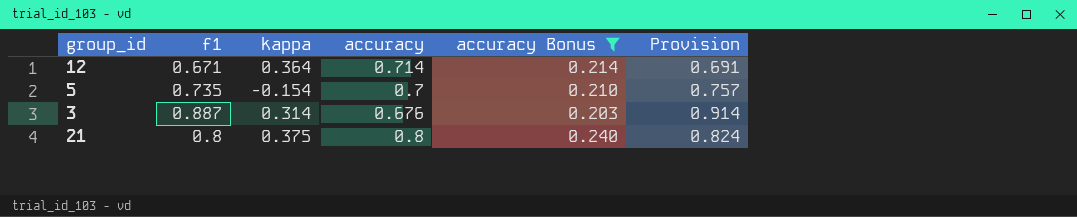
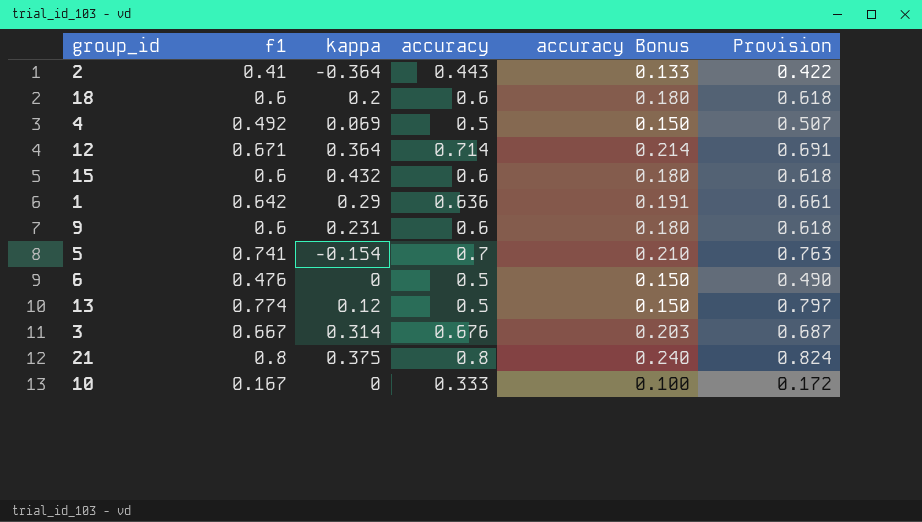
filter: accuracy Bonus >= 0.203 -> none
5 | f1: 0.735 -> 0.741
5 | Provision: 0.757 -> 0.763
3 | f1: 0.887 -> 0.667
3 | Provision: 0.914 -> 0.687

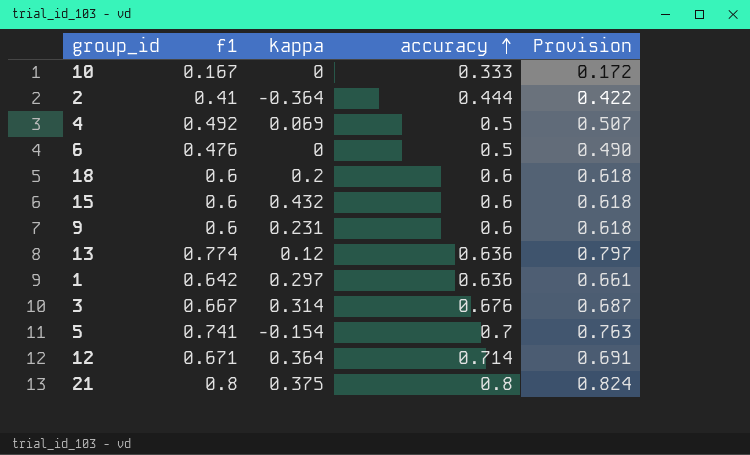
row order: none -> accuracy ascending
column accuracy Bonus | formula: [accuracy] * 0.3 -> none
2 | accuracy: 0.443 -> 0.444
13 | accuracy: 0.5 -> 0.636
1 | kappa: 0.29 -> 0.297

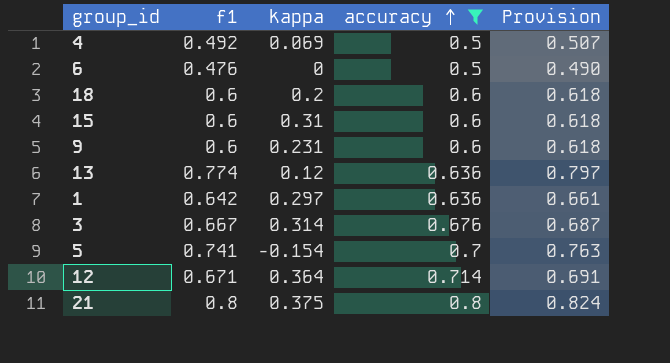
filter: none -> accuracy >= 0.5
15 | kappa: 0.432 -> 0.31

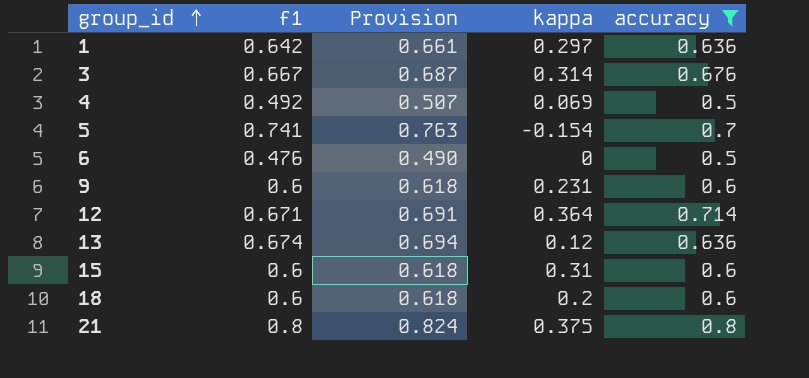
row order: accuracy ascending -> group_id ascending
column Provision | position: 5 -> 3
13 | f1: 0.774 -> 0.674
13 | Provision: 0.797 -> 0.694

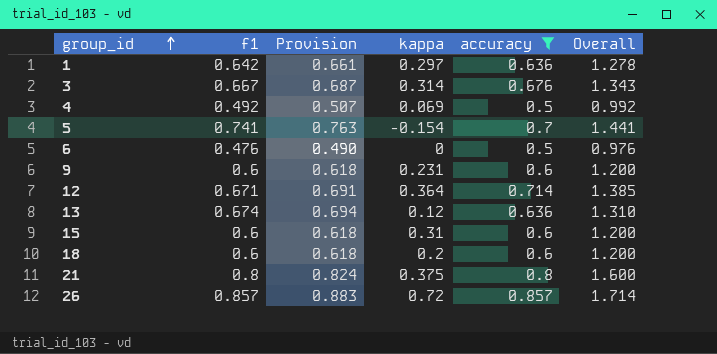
column Overall | formula: none -> [f1] + [accuracy]
row 26: none -> 0.857 | 0.883 | 0.72 | 0.857 | 1.714

